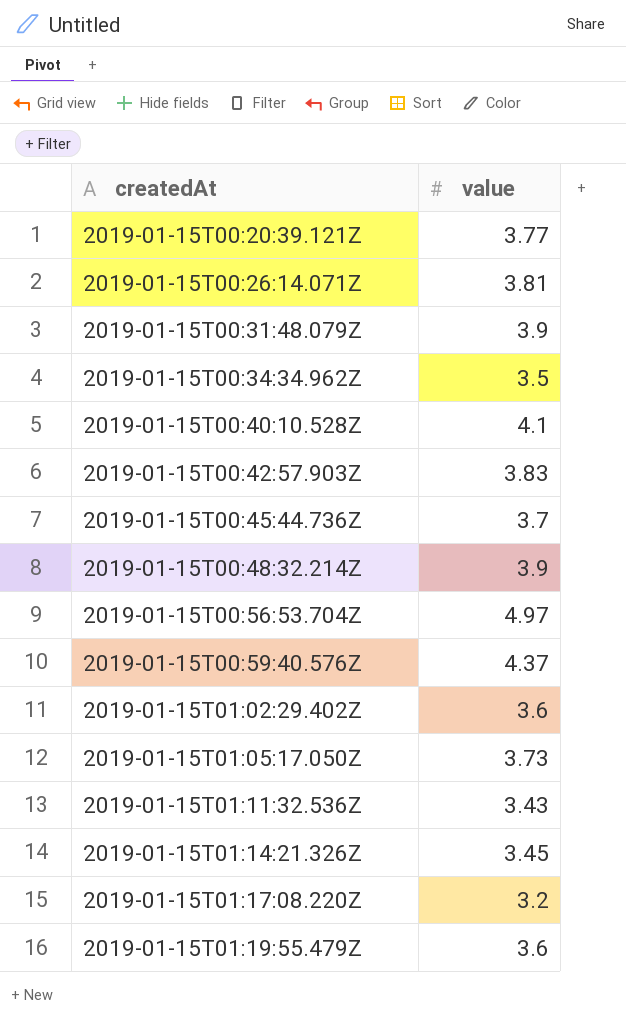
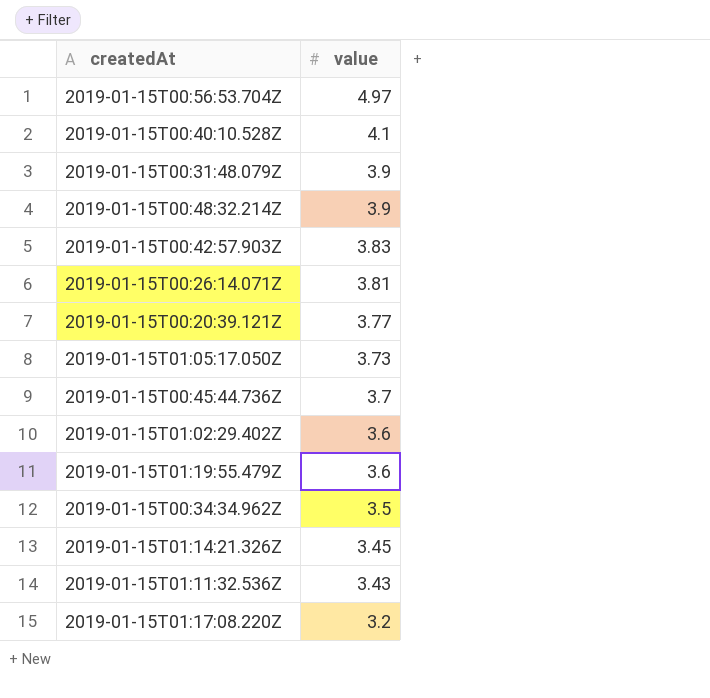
row order: createdAt ascending -> value descending
row 2019-01-15T00:59:40.576Z: 4.37 -> none

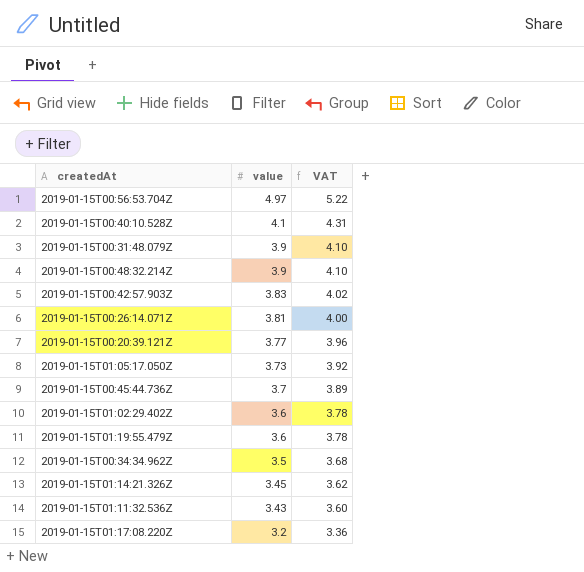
column VAT | formula: none -> [value] * 1.05

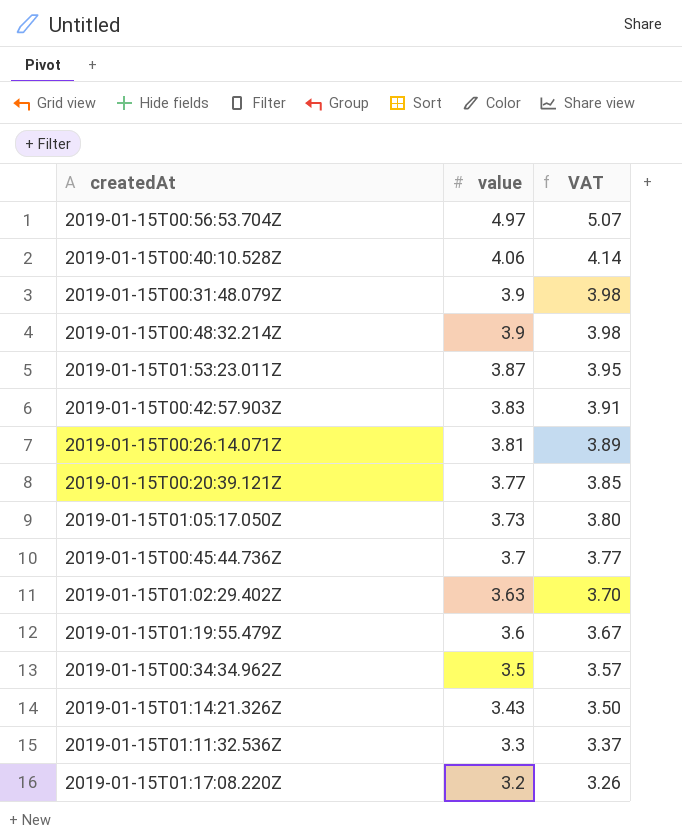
column VAT | formula: [value] * 1.05 -> [value] * 1.02
2019-01-15T00:40:10.528Z | value: 4.1 -> 4.06
row 2019-01-15T01:53:23.011Z: none -> 3.87 | 3.95
2019-01-15T01:02:29.402Z | value: 3.6 -> 3.63
2019-01-15T01:14:21.326Z | value: 3.45 -> 3.43
2019-01-15T01:11:32.536Z | value: 3.43 -> 3.3

